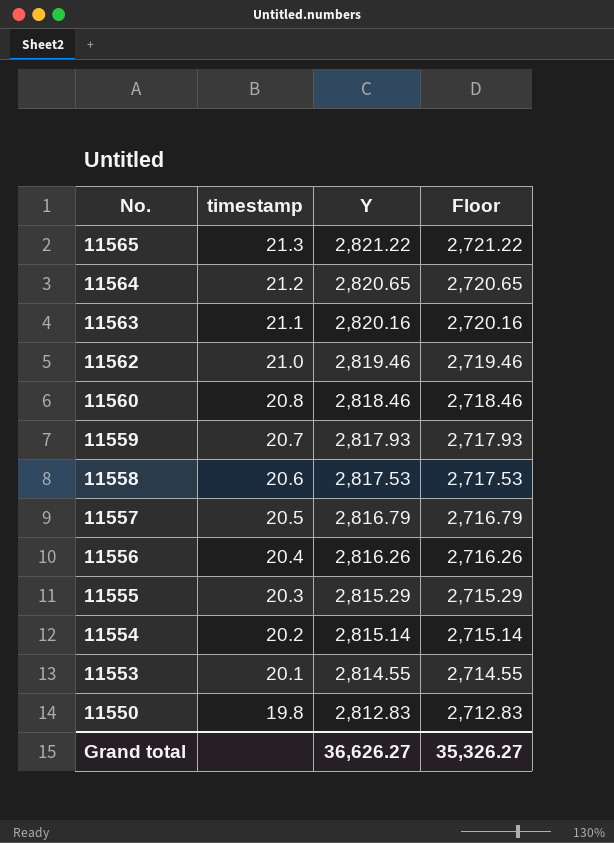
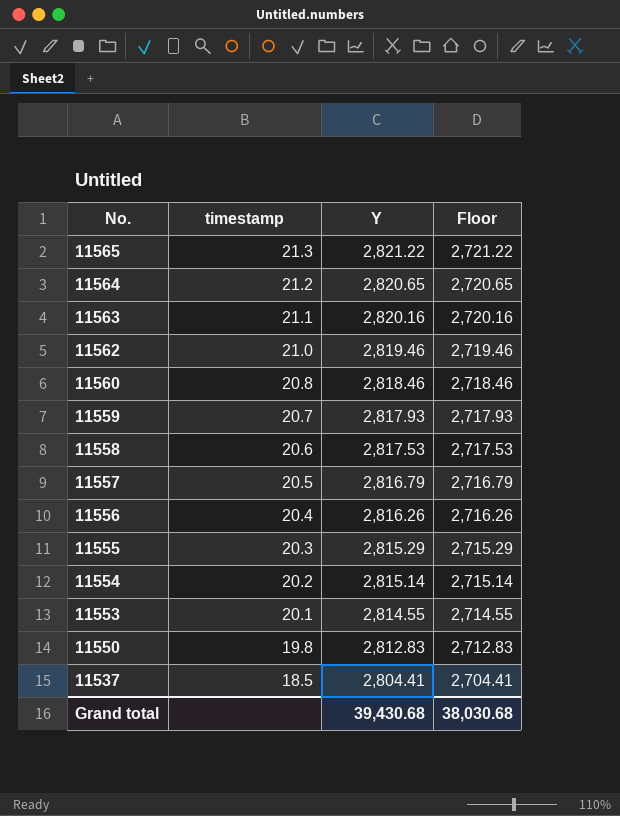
row 11537: none -> 18.5 | 2,804.41 | 2,704.41
Grand total | Y: 36,626.27 -> 39,430.68
Grand total | Floor: 35,326.27 -> 38,030.68

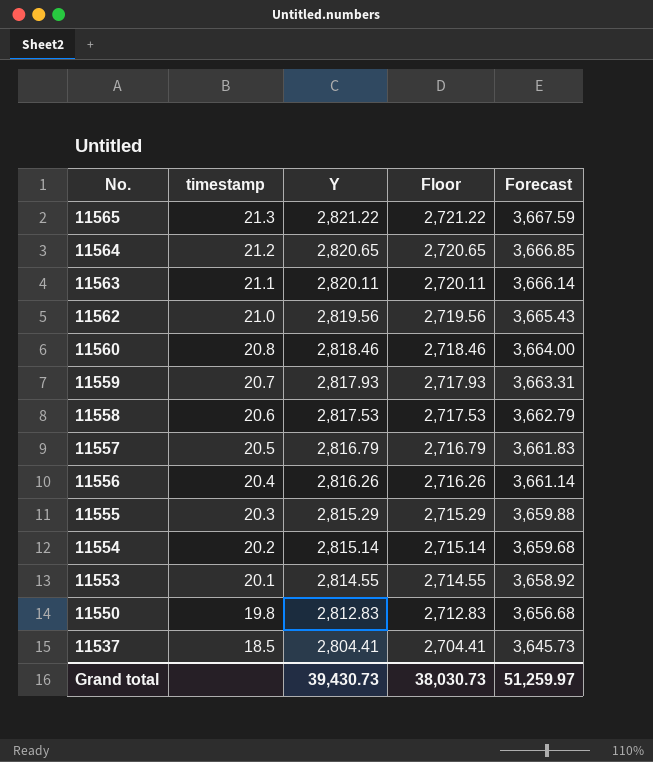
column Forecast | formula: none -> [Y] * 1.3
11563 | Y: 2,820.16 -> 2,820.11
11563 | Floor: 2,720.16 -> 2,720.11
11562 | Y: 2,819.46 -> 2,819.56
11562 | Floor: 2,719.46 -> 2,719.56
Grand total | Y: 39,430.68 -> 39,430.73
Grand total | Floor: 38,030.68 -> 38,030.73

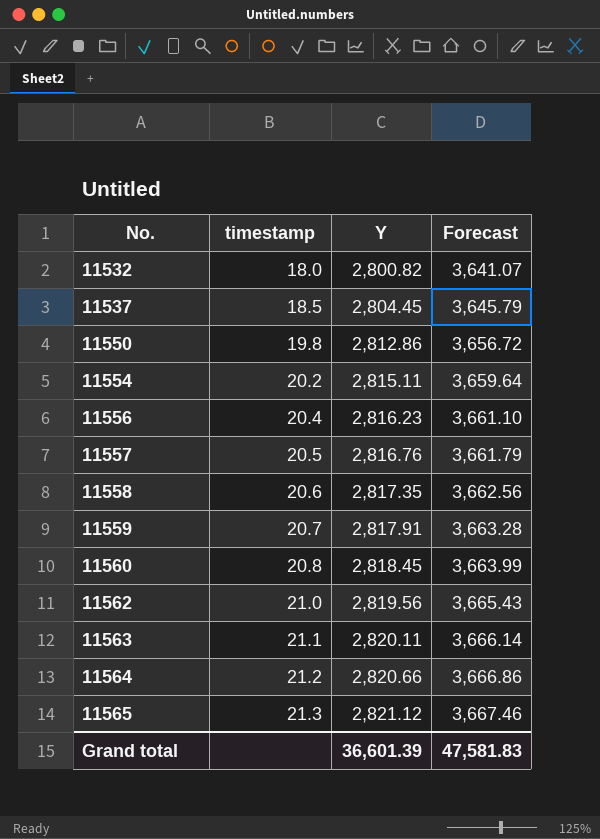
row order: No. descending -> No. ascending
column Floor | formula: [Y] - 100 -> none
row 11555: 20.3 | 2,815.29 | 2,715.29 | 3,659.88 -> none
row 11553: 20.1 | 2,814.55 | 2,714.55 | 3,658.92 -> none
row 11532: none -> 18.0 | 2,800.82 | 3,641.07
11537 | Y: 2,804.41 -> 2,804.45
11537 | Forecast: 3,645.73 -> 3,645.79
11550 | Y: 2,812.83 -> 2,812.86
11550 | Forecast: 3,656.68 -> 3,656.72
11554 | Y: 2,815.14 -> 2,815.11
11554 | Forecast: 3,659.68 -> 3,659.64
11556 | Y: 2,816.26 -> 2,816.23
11556 | Forecast: 3,661.14 -> 3,661.10
11557 | Y: 2,816.79 -> 2,816.76
11557 | Forecast: 3,661.83 -> 3,661.79
11558 | Y: 2,817.53 -> 2,817.35
11558 | Forecast: 3,662.79 -> 3,662.56
11559 | Y: 2,817.93 -> 2,817.91
11559 | Forecast: 3,663.31 -> 3,663.28
11560 | Y: 2,818.46 -> 2,818.45
11560 | Forecast: 3,664.00 -> 3,663.99
11564 | Y: 2,820.65 -> 2,820.66
11564 | Forecast: 3,666.85 -> 3,666.86
11565 | Y: 2,821.22 -> 2,821.12
11565 | Forecast: 3,667.59 -> 3,667.46
Grand total | Y: 39,430.73 -> 36,601.39
Grand total | Forecast: 51,259.97 -> 47,581.83

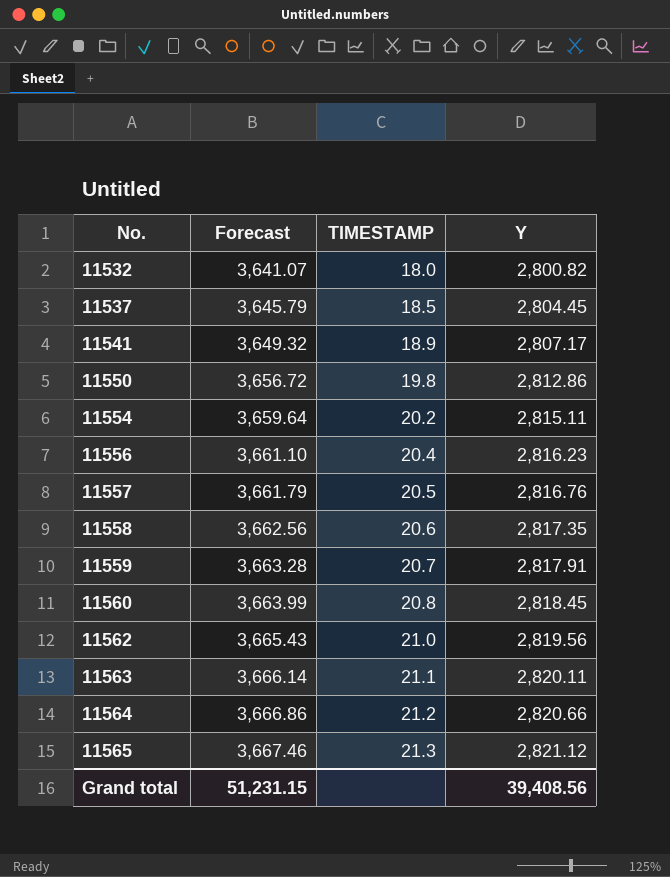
column Forecast | position: 4 -> 2
column name: timestamp -> TIMESTAMP
row 11541: none -> 3,649.32 | 18.9 | 2,807.17
Grand total | Forecast: 47,581.83 -> 51,231.15
Grand total | Y: 36,601.39 -> 39,408.56

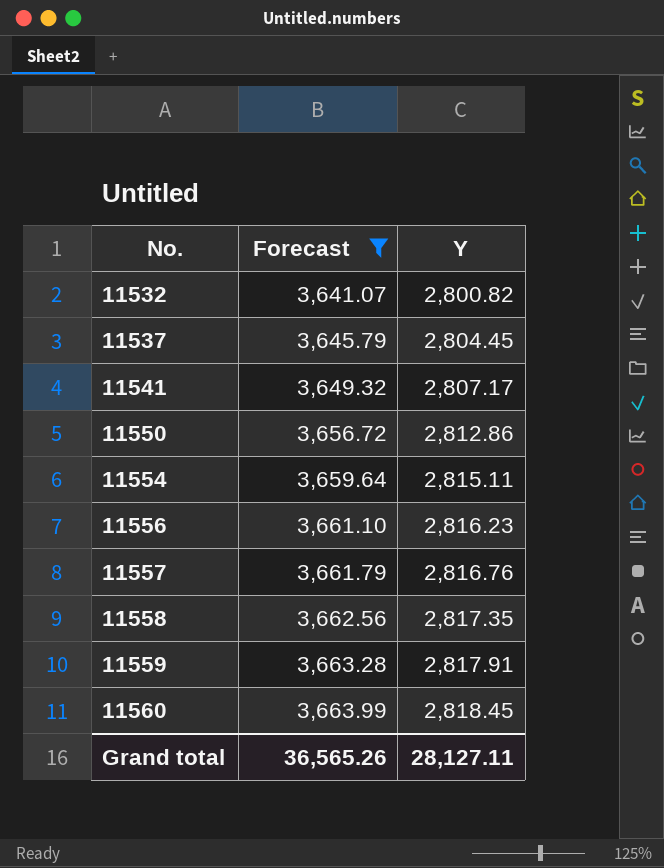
filter: none -> Forecast <= 3,663.99
column TIMESTAMP | position: 3 -> none
Grand total | Forecast: 51,231.15 -> 36,565.26
Grand total | Y: 39,408.56 -> 28,127.11

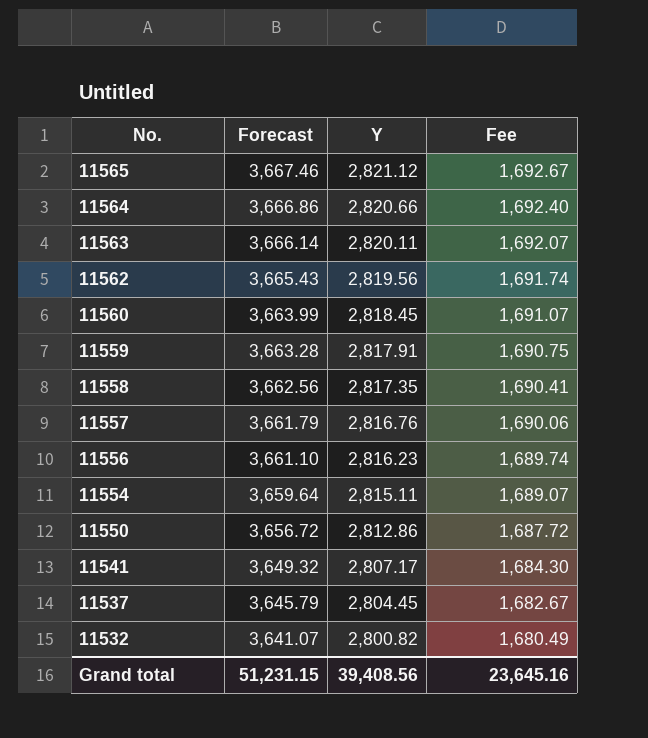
filter: Forecast <= 3,663.99 -> none
row order: No. ascending -> No. descending
column Fee | formula: none -> [Y] * 0.6
Grand total | Forecast: 36,565.26 -> 51,231.15
Grand total | Y: 28,127.11 -> 39,408.56

